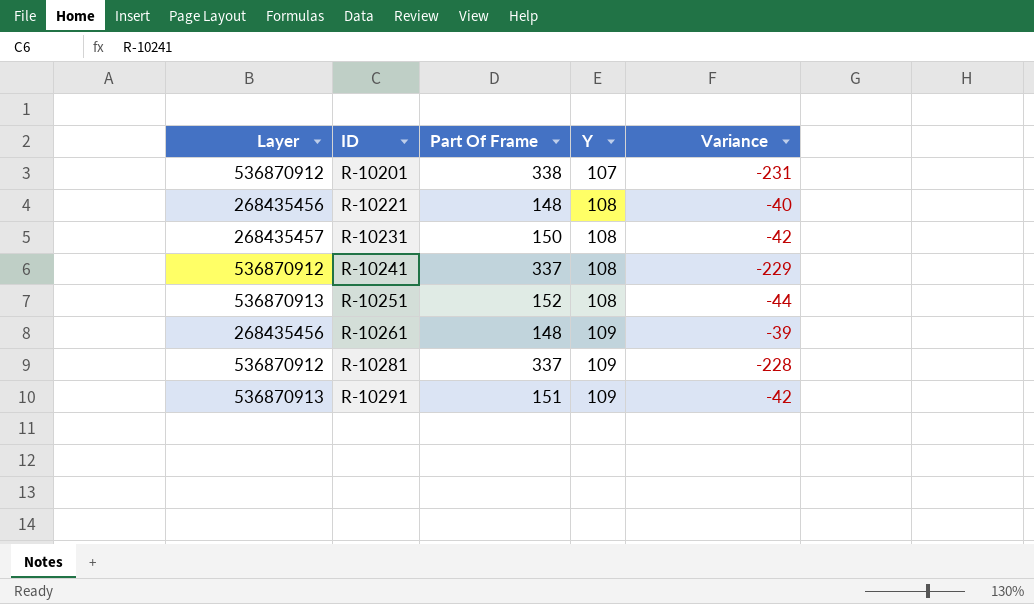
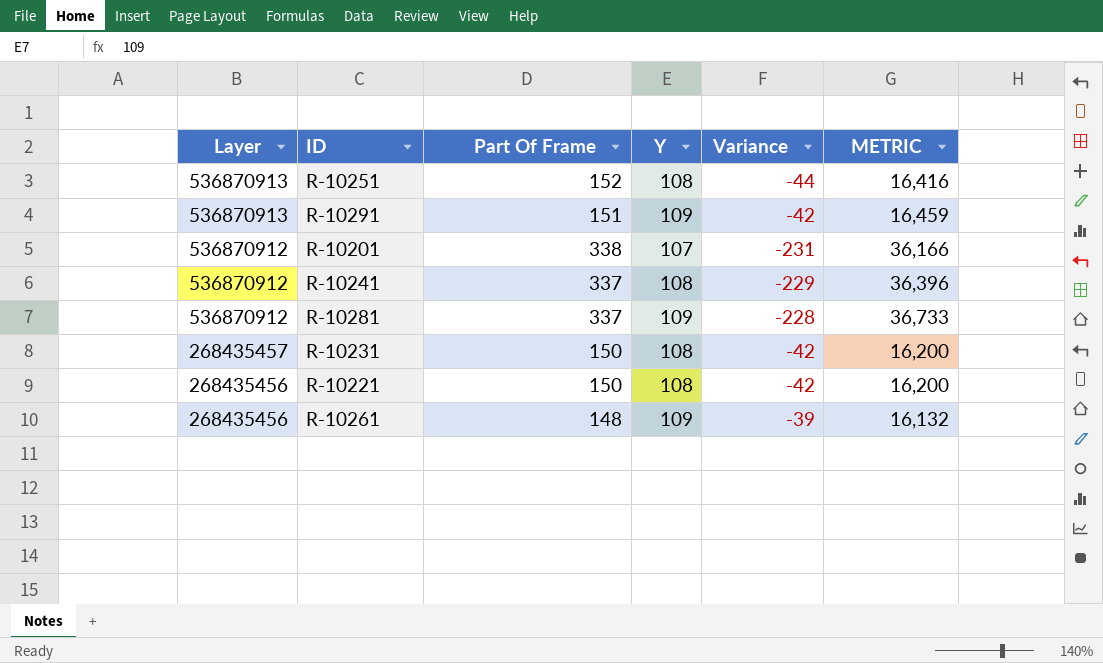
row order: ID ascending -> Layer descending
column METRIC | formula: none -> [Part Of Frame] * [Y]
R-10221 | Part Of Frame: 148 -> 150
R-10221 | Variance: -40 -> -42

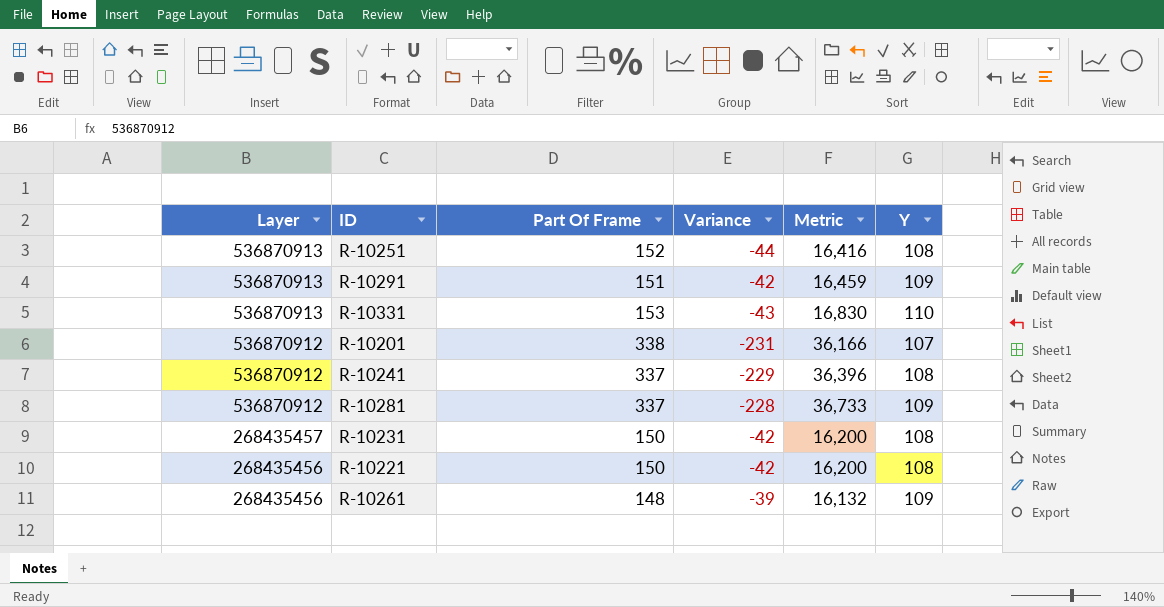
column name: METRIC -> Metric
column Y | position: 4 -> 6
row R-10331: none -> 536870913 | 153 | -43 | 16,830 | 110

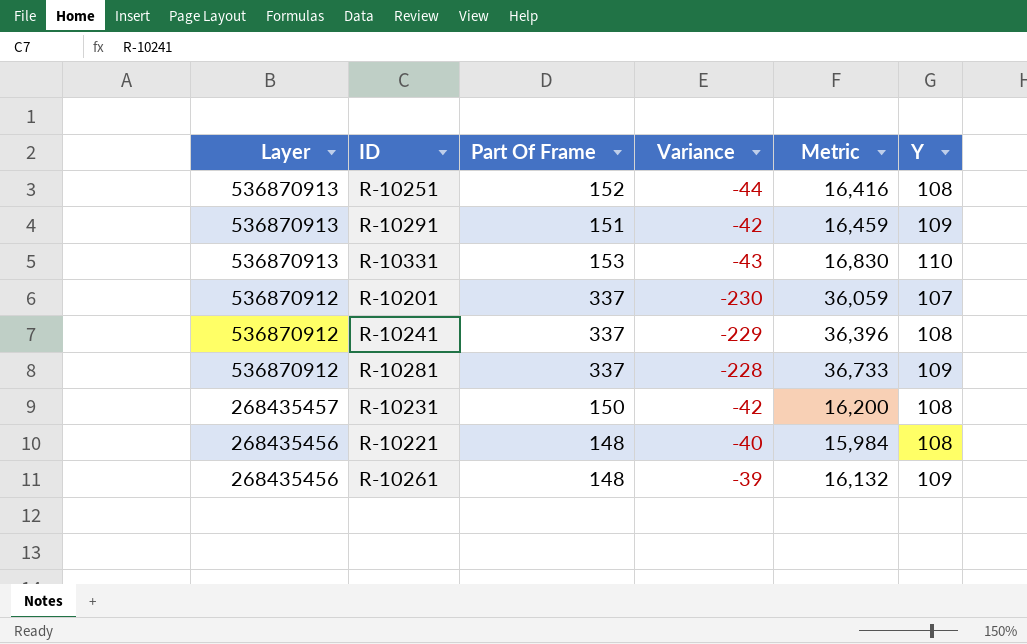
R-10201 | Part Of Frame: 338 -> 337
R-10201 | Variance: -231 -> -230
R-10201 | Metric: 36,166 -> 36,059
R-10221 | Part Of Frame: 150 -> 148
R-10221 | Variance: -42 -> -40
R-10221 | Metric: 16,200 -> 15,984

